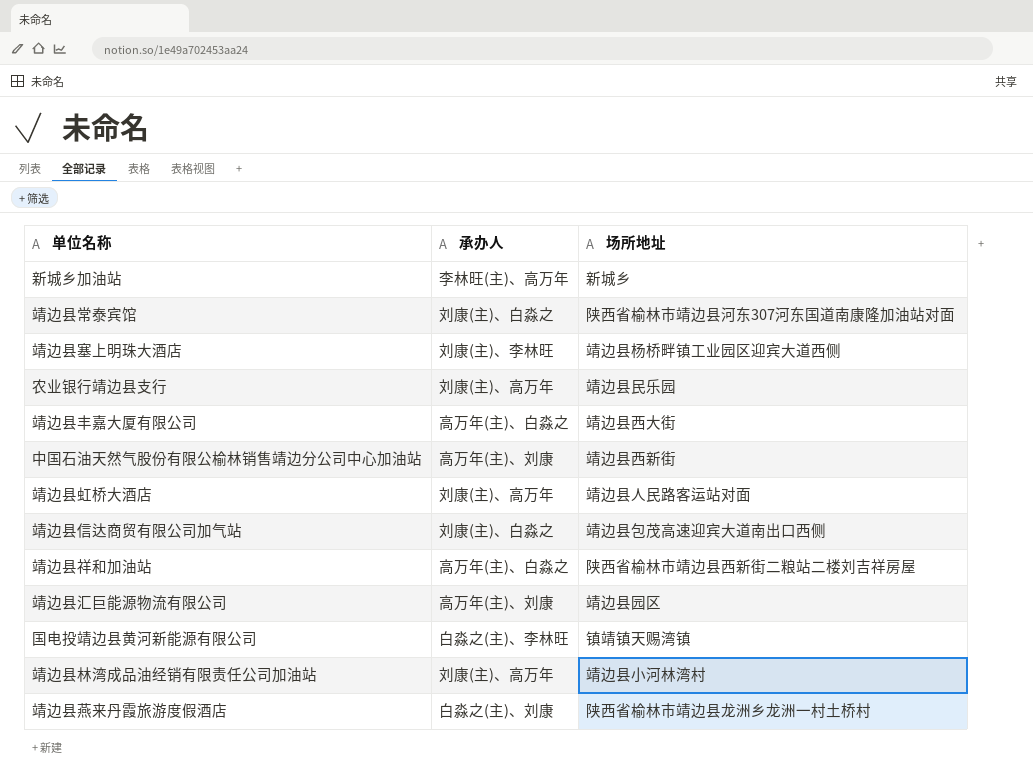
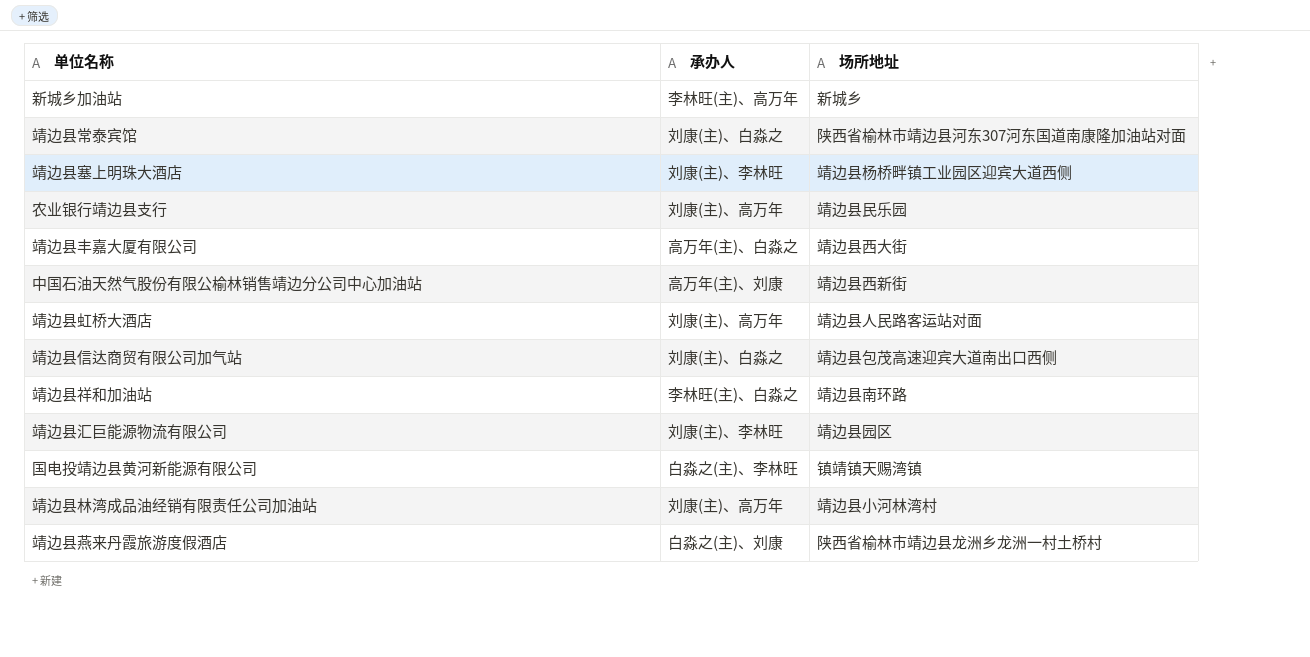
靖边县祥和加油站 | 承办人: 高万年(主)、白淼之 -> 李林旺(主)、白淼之
靖边县祥和加油站 | 场所地址: 陕西省榆林市靖边县西新街二粮站二楼刘吉祥房屋 -> 靖边县南环路
靖边县汇巨能源物流有限公司 | 承办人: 高万年(主)、刘康 -> 刘康(主)、李林旺

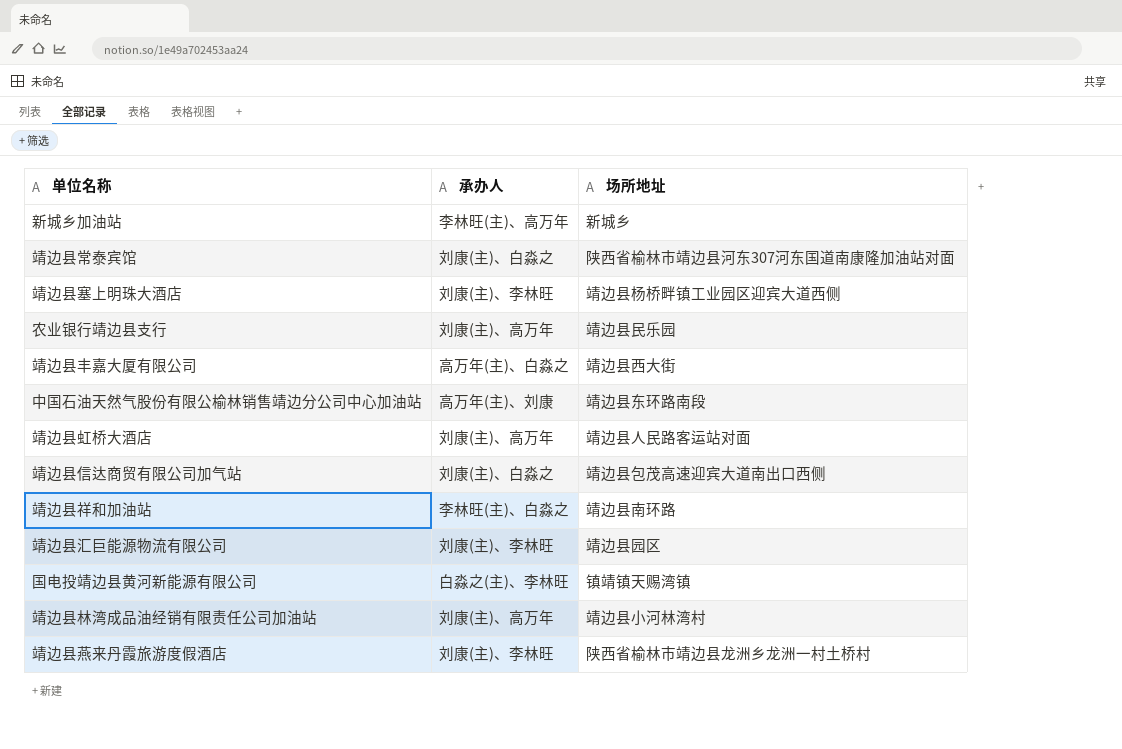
中国石油天然气股份有限公榆林销售靖边分公司中心加油站 | 场所地址: 靖边县西新街 -> 靖边县东环路南段
靖边县燕来丹霞旅游度假酒店 | 承办人: 白淼之(主)、刘康 -> 刘康(主)、李林旺

